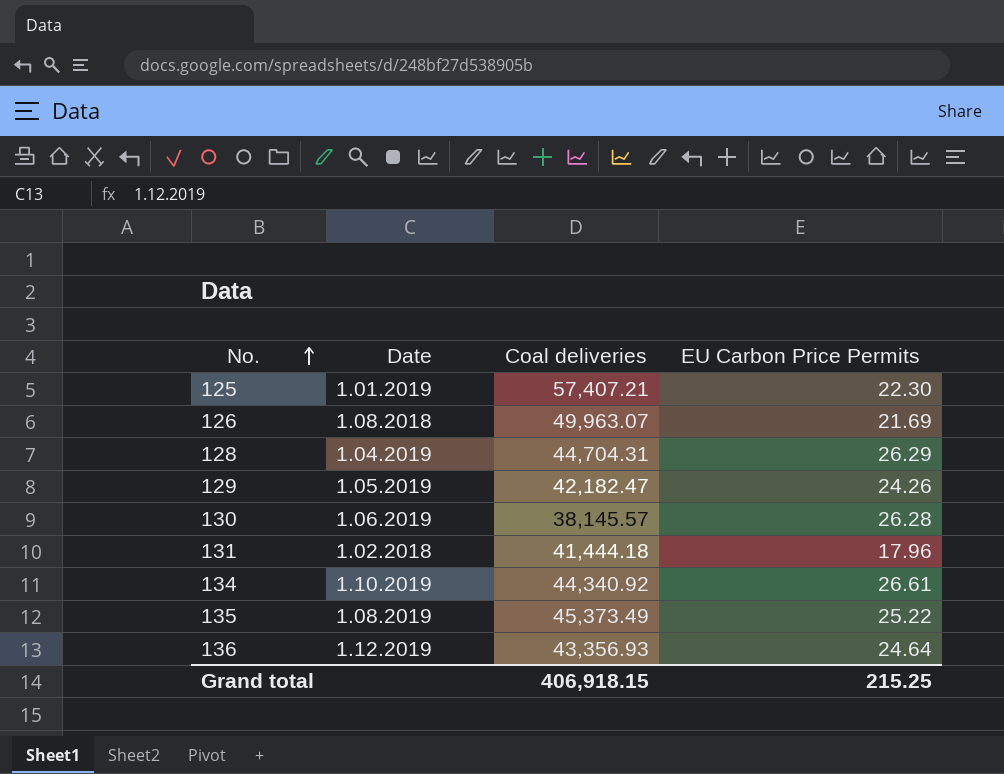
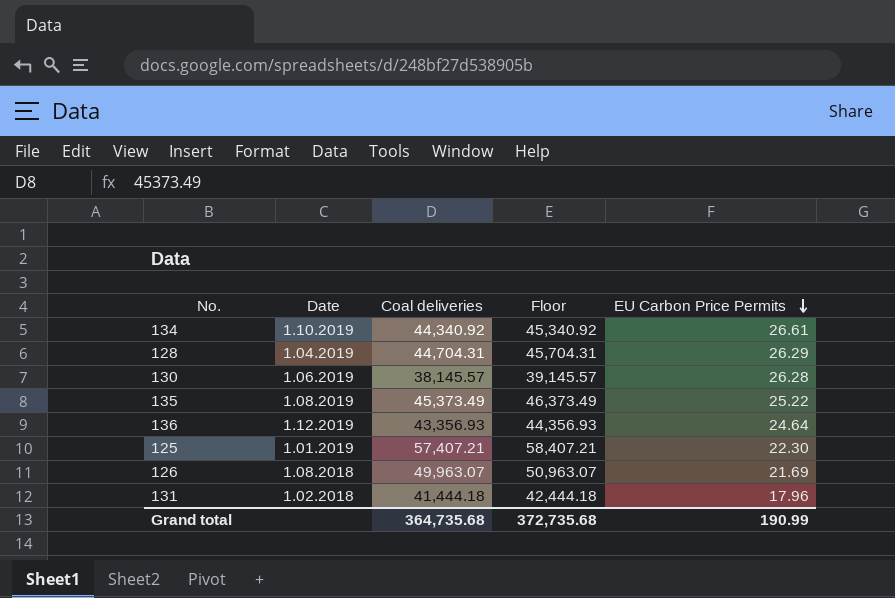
row order: No. ascending -> EU Carbon Price Permits descending
column Floor | formula: none -> [Coal deliveries] + 1000
row 129: 1.05.2019 | 42,182.47 | 24.26 -> none
Grand total | Coal deliveries: 406,918.15 -> 364,735.68
Grand total | EU Carbon Price Permits: 215.25 -> 190.99

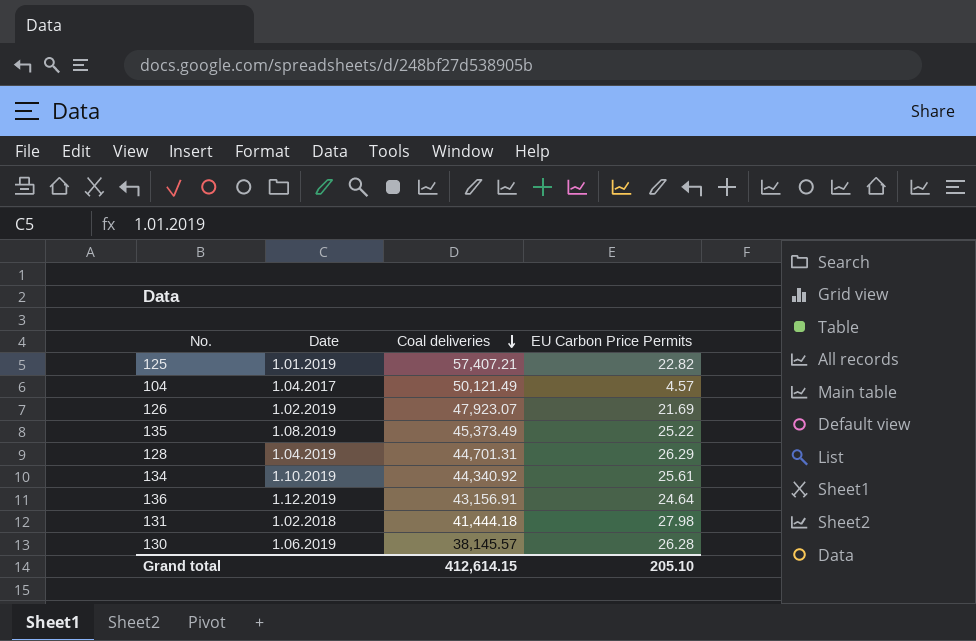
row order: EU Carbon Price Permits descending -> Coal deliveries descending
column Floor | formula: [Coal deliveries] + 1000 -> none
125 | EU Carbon Price Permits: 22.30 -> 22.82
row 104: none -> 1.04.2017 | 50,121.49 | 4.57
126 | Date: 1.08.2018 -> 1.02.2019
126 | Coal deliveries: 49,963.07 -> 47,923.07
128 | Coal deliveries: 44,704.31 -> 44,701.31
134 | EU Carbon Price Permits: 26.61 -> 25.61
136 | Coal deliveries: 43,356.93 -> 43,156.91
131 | EU Carbon Price Permits: 17.96 -> 27.98
Grand total | Coal deliveries: 364,735.68 -> 412,614.15
Grand total | EU Carbon Price Permits: 190.99 -> 205.10

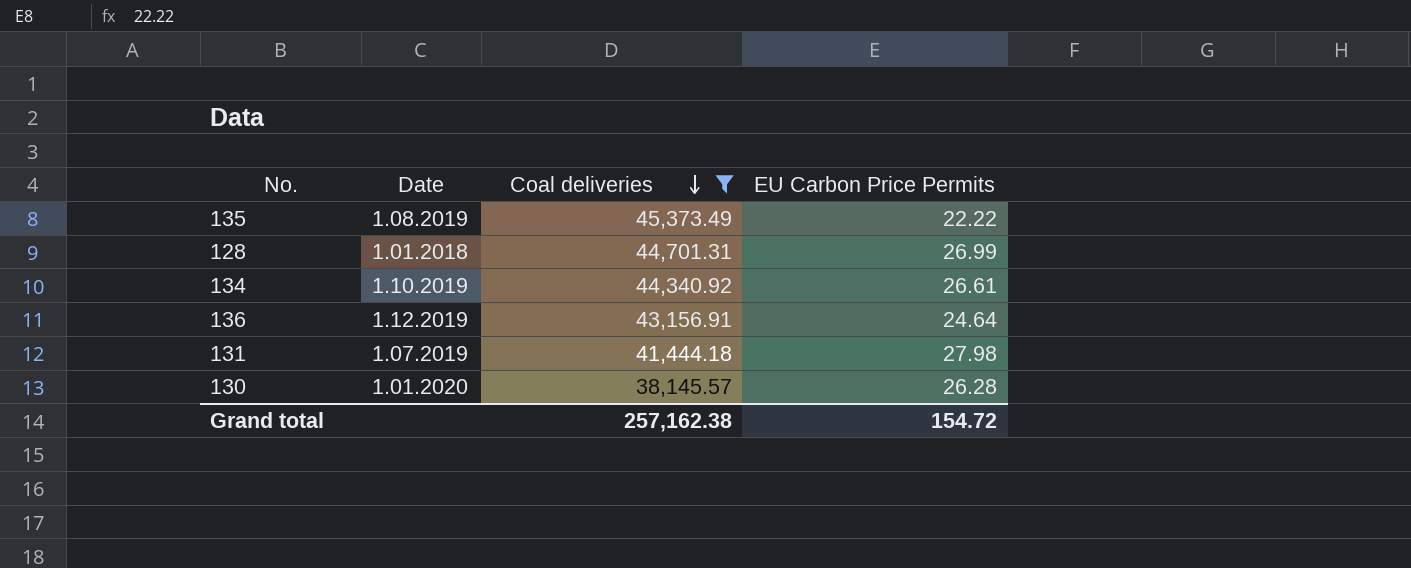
filter: none -> Coal deliveries <= 45,373.49
135 | EU Carbon Price Permits: 25.22 -> 22.22
128 | Date: 1.04.2019 -> 1.01.2018
128 | EU Carbon Price Permits: 26.29 -> 26.99
134 | EU Carbon Price Permits: 25.61 -> 26.61
131 | Date: 1.02.2018 -> 1.07.2019
130 | Date: 1.06.2019 -> 1.01.2020
Grand total | Coal deliveries: 412,614.15 -> 257,162.38
Grand total | EU Carbon Price Permits: 205.10 -> 154.72

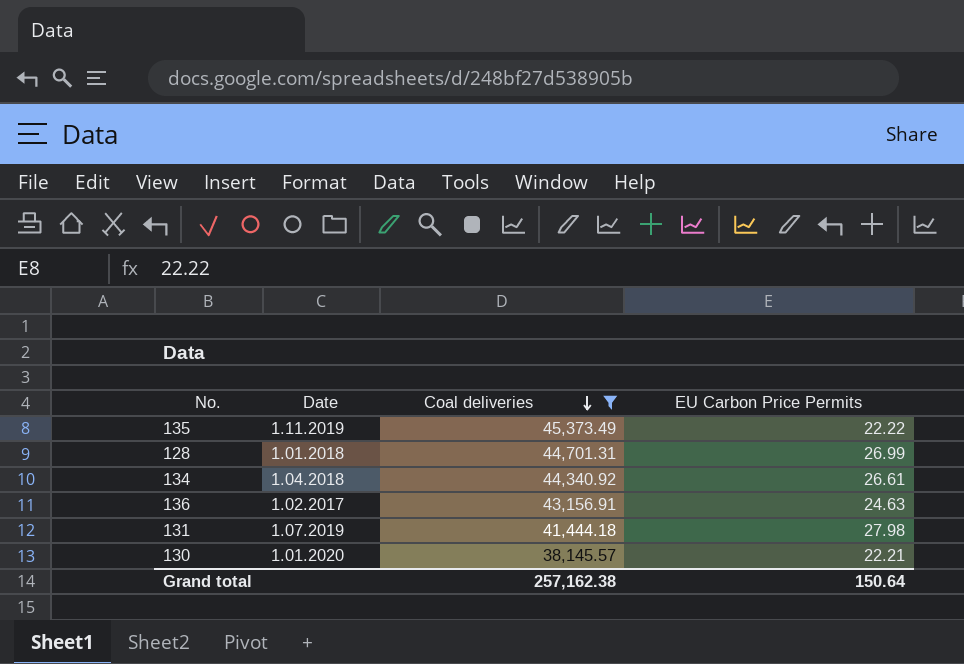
135 | Date: 1.08.2019 -> 1.11.2019
134 | Date: 1.10.2019 -> 1.04.2018
136 | Date: 1.12.2019 -> 1.02.2017
136 | EU Carbon Price Permits: 24.64 -> 24.63
130 | EU Carbon Price Permits: 26.28 -> 22.21
Grand total | EU Carbon Price Permits: 154.72 -> 150.64

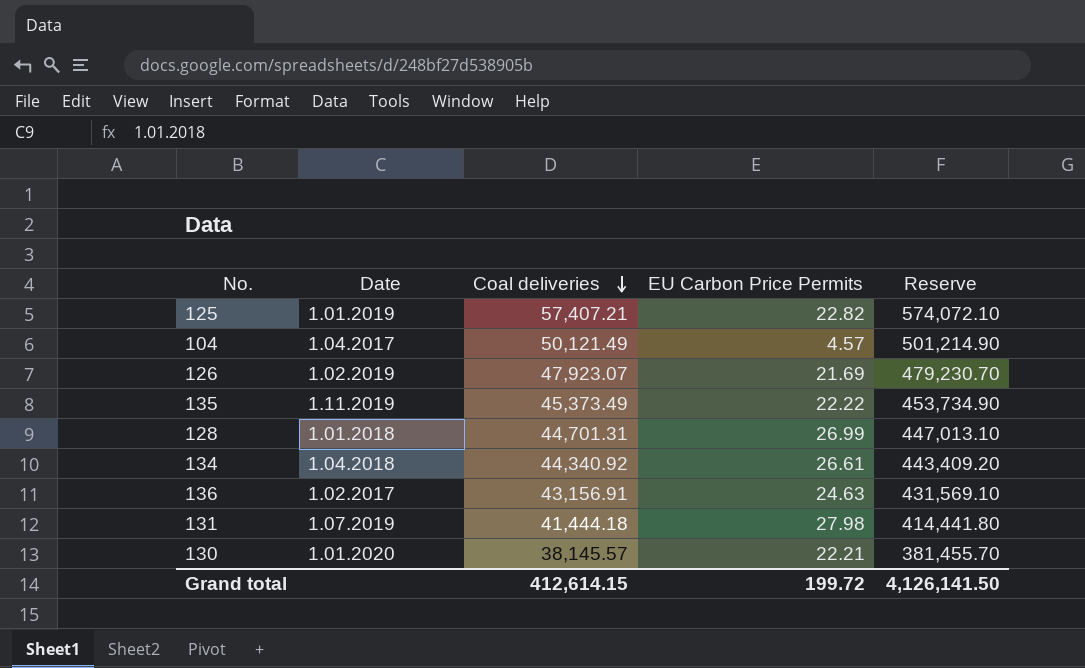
filter: Coal deliveries <= 45,373.49 -> none
column Reserve | formula: none -> [Coal deliveries] * 10
Grand total | Coal deliveries: 257,162.38 -> 412,614.15
Grand total | EU Carbon Price Permits: 150.64 -> 199.72

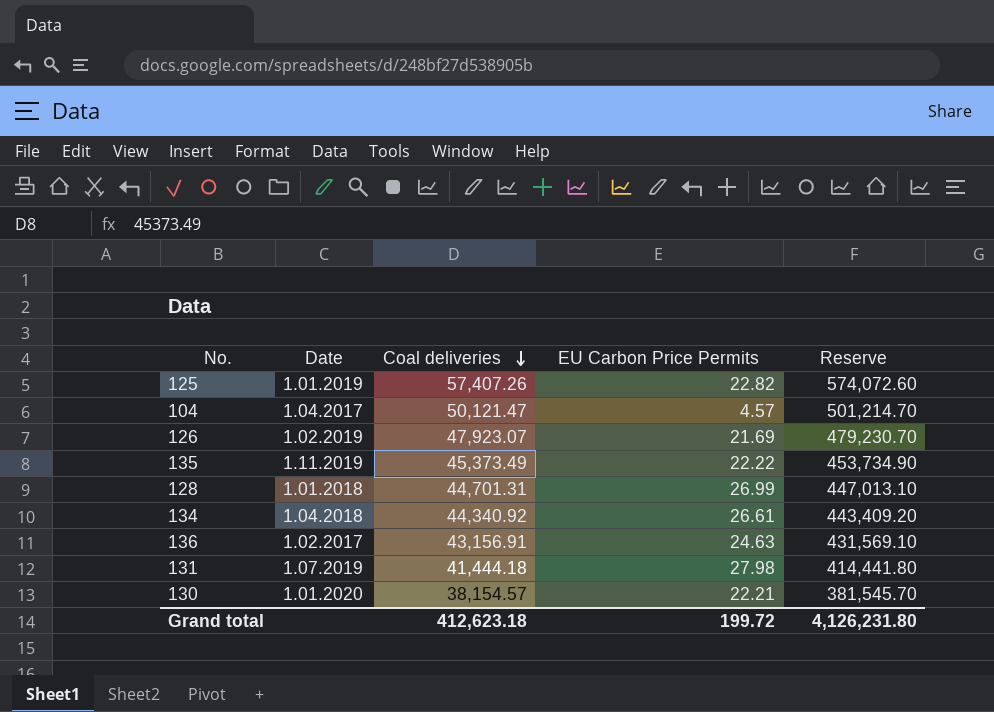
125 | Coal deliveries: 57,407.21 -> 57,407.26
125 | Reserve: 574,072.10 -> 574,072.60
104 | Coal deliveries: 50,121.49 -> 50,121.47
104 | Reserve: 501,214.90 -> 501,214.70
130 | Coal deliveries: 38,145.57 -> 38,154.57
130 | Reserve: 381,455.70 -> 381,545.70
Grand total | Coal deliveries: 412,614.15 -> 412,623.18
Grand total | Reserve: 4,126,141.50 -> 4,126,231.80

